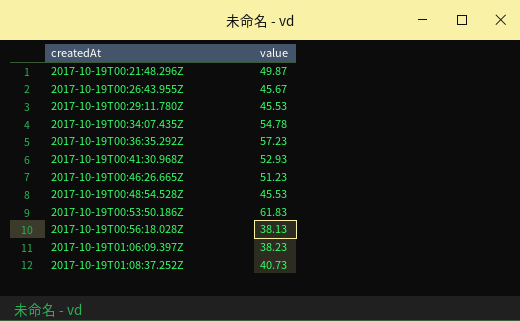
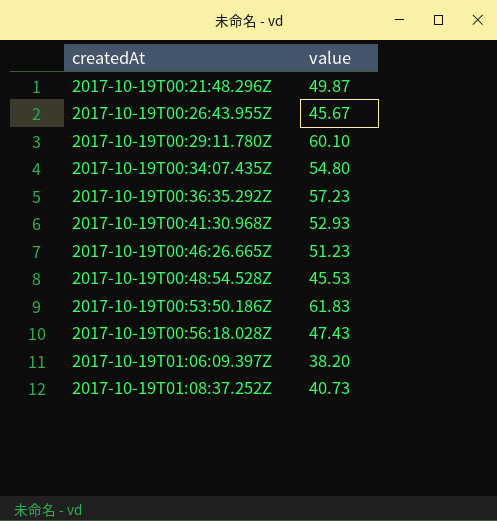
2017-10-19T00:29:11.780Z | value: 45.53 -> 60.10
2017-10-19T00:34:07.435Z | value: 54.78 -> 54.80
2017-10-19T00:56:18.028Z | value: 38.13 -> 47.43
2017-10-19T01:06:09.397Z | value: 38.23 -> 38.20

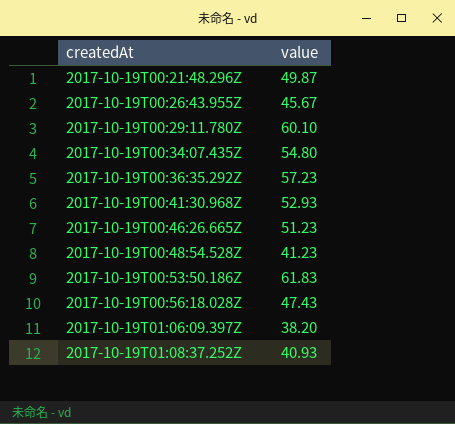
2017-10-19T00:48:54.528Z | value: 45.53 -> 41.23
2017-10-19T01:08:37.252Z | value: 40.73 -> 40.93

